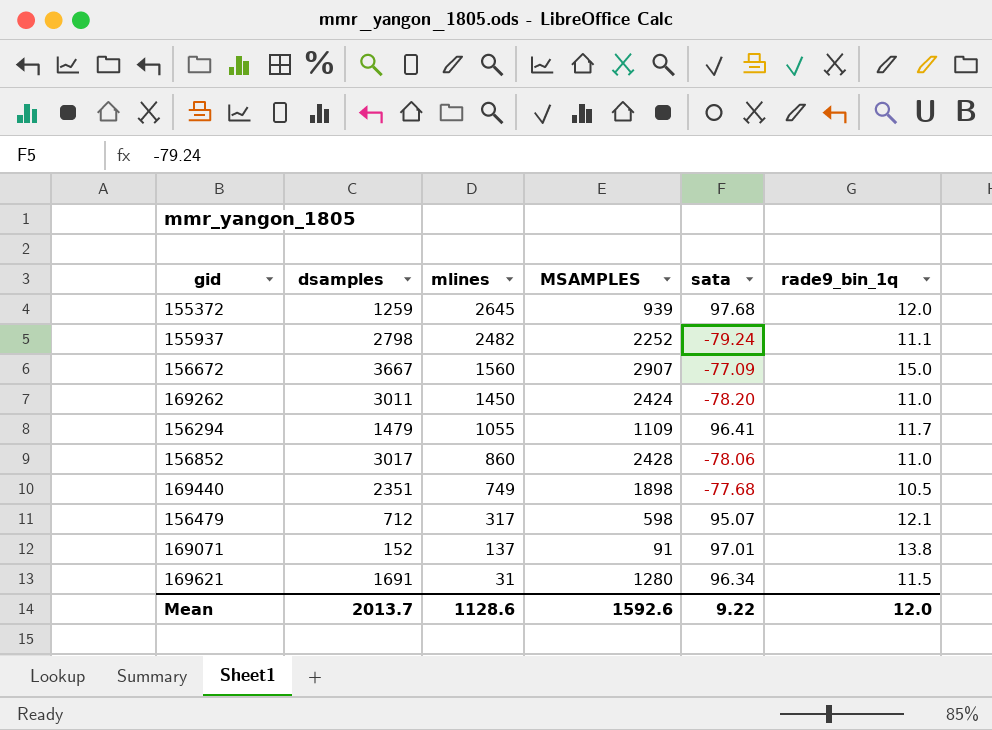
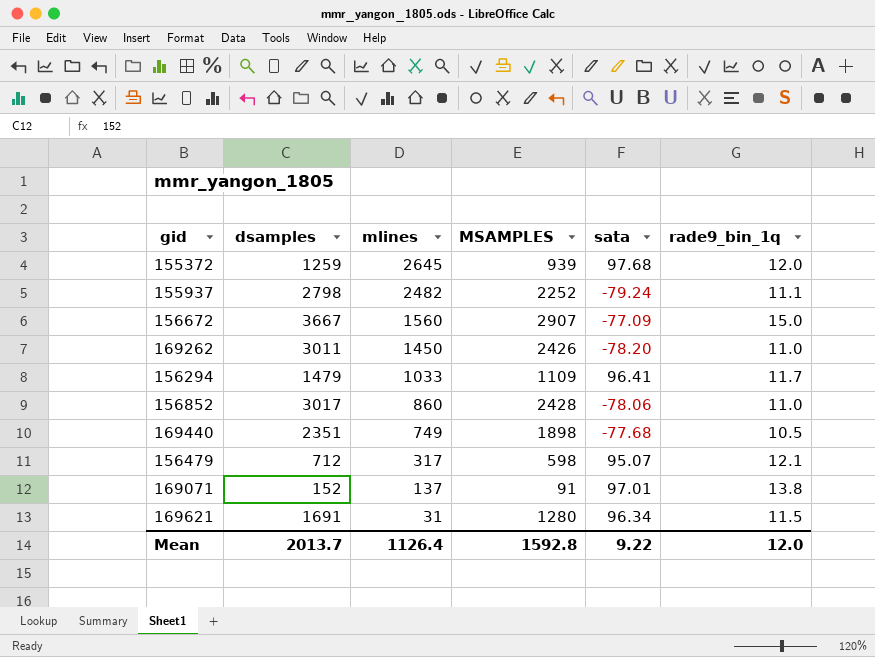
169262 | MSAMPLES: 2424 -> 2426
156294 | mlines: 1055 -> 1033
Mean | mlines: 1128.6 -> 1126.4
Mean | MSAMPLES: 1592.6 -> 1592.8

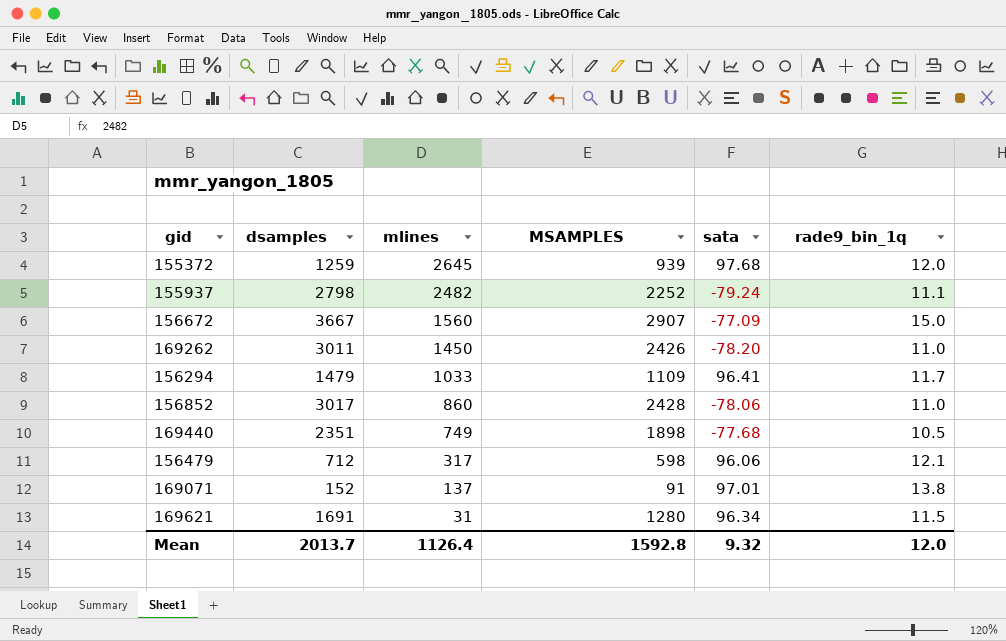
156479 | sata: 95.07 -> 96.06
Mean | sata: 9.22 -> 9.32

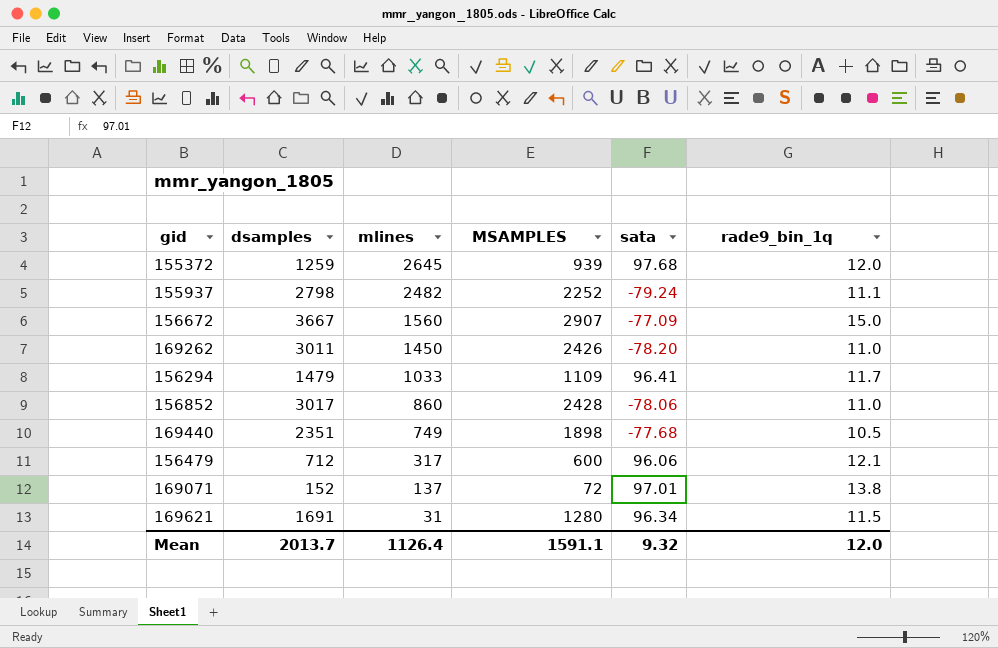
156479 | MSAMPLES: 598 -> 600
169071 | MSAMPLES: 91 -> 72
Mean | MSAMPLES: 1592.8 -> 1591.1

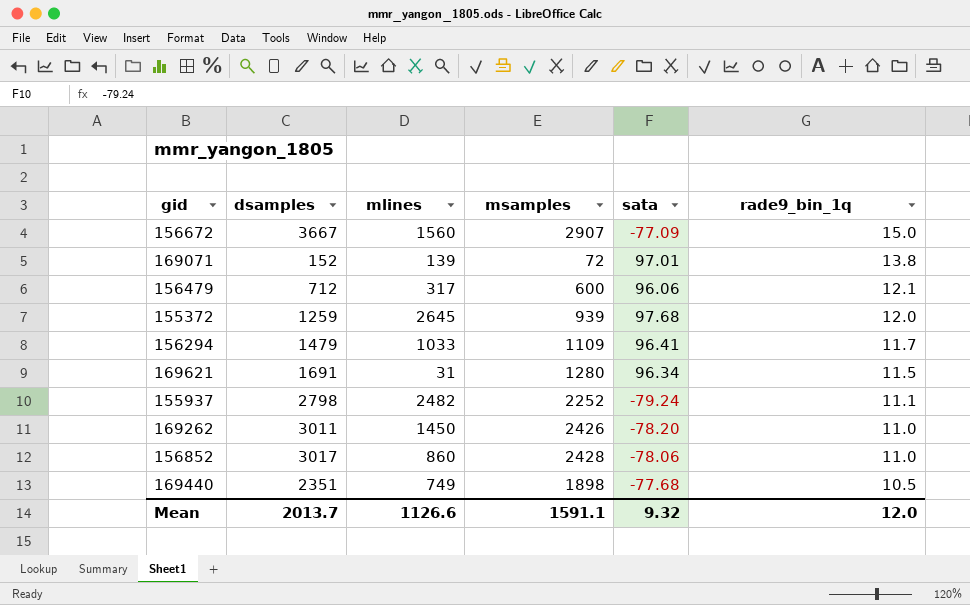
row order: mlines descending -> rade9_bin_1q descending
column name: MSAMPLES -> msamples
169071 | mlines: 137 -> 139
Mean | mlines: 1126.4 -> 1126.6

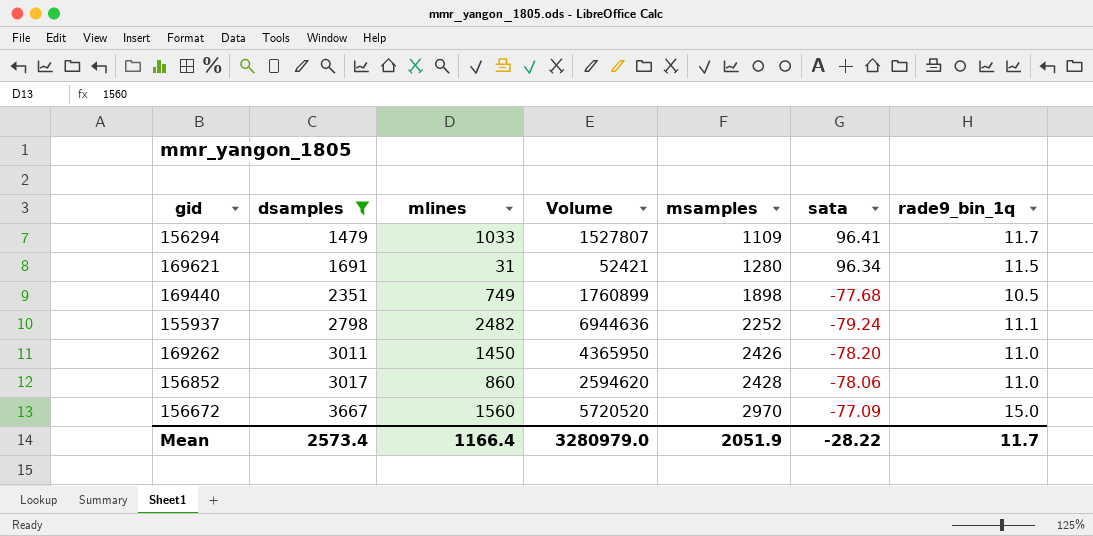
filter: none -> dsamples >= 1479
row order: rade9_bin_1q descending -> dsamples ascending
column Volume | formula: none -> [dsamples] * [mlines]
156672 | msamples: 2907 -> 2970
Mean | dsamples: 2013.7 -> 2573.4
Mean | mlines: 1126.6 -> 1166.4
Mean | msamples: 1591.1 -> 2051.9
Mean | sata: 9.32 -> -28.22
Mean | rade9_bin_1q: 12.0 -> 11.7

